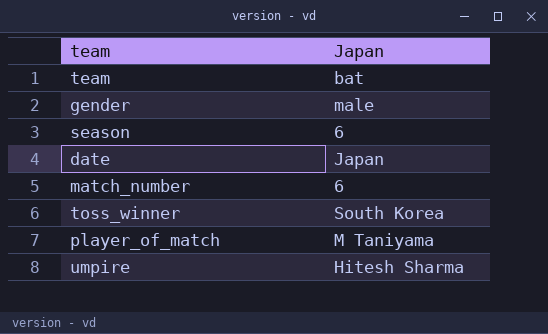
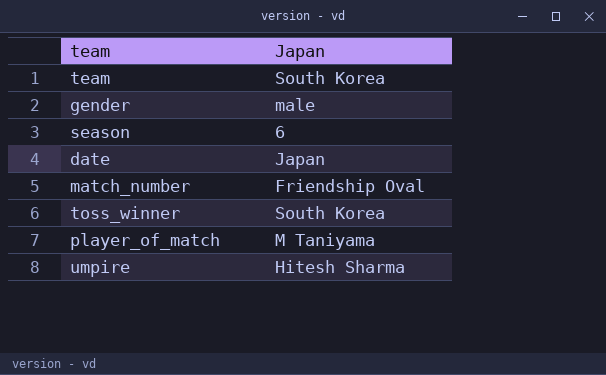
team | Japan: bat -> South Korea
match_number | Japan: 6 -> Friendship Oval

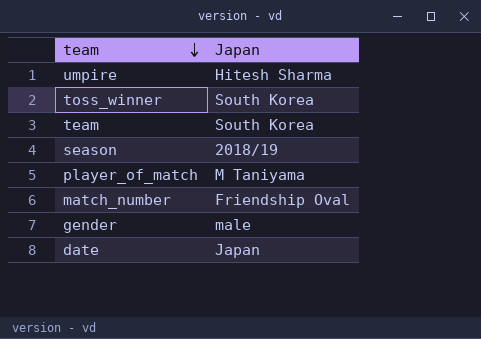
row order: none -> team descending
season | Japan: 6 -> 2018/19

